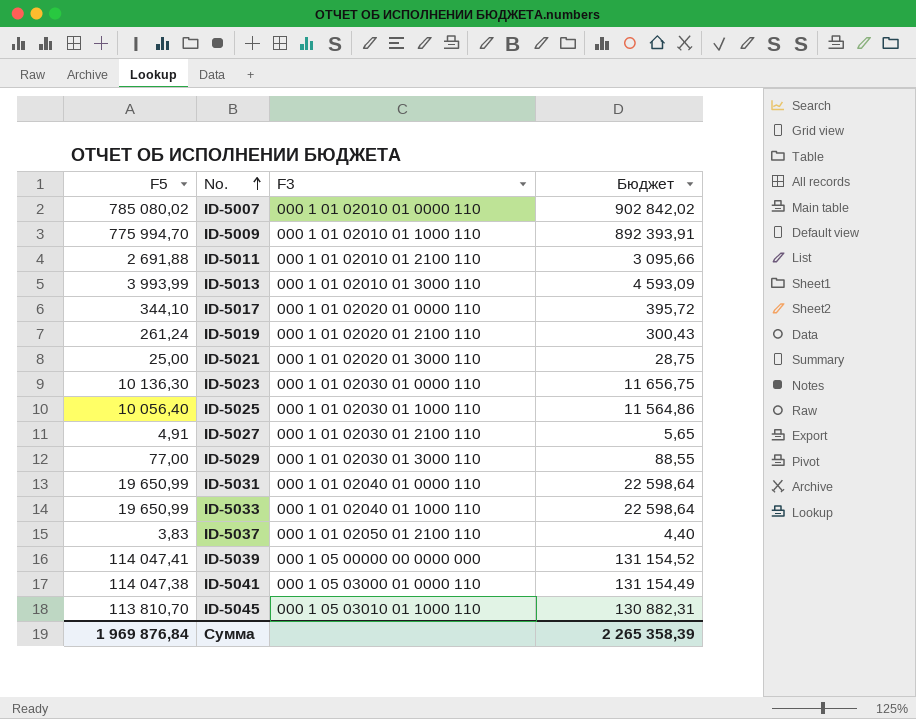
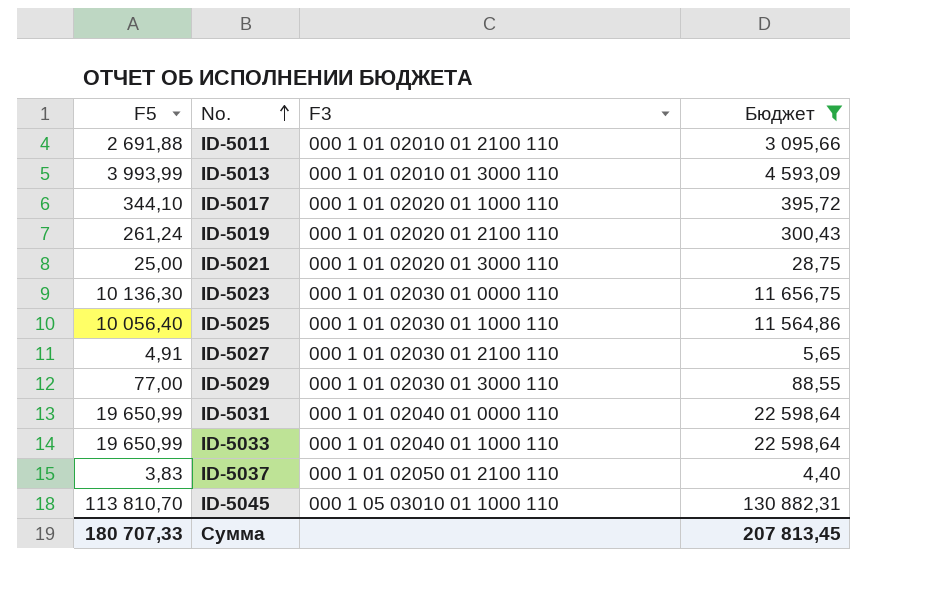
filter: none -> Бюджет <= 130 882,31
ID-5017 | F3: 000 1 01 02020 01 0000 110 -> 000 1 01 02020 01 1000 110
Сумма | F5: 1 969 876,84 -> 180 707,33
Сумма | Бюджет: 2 265 358,39 -> 207 813,45

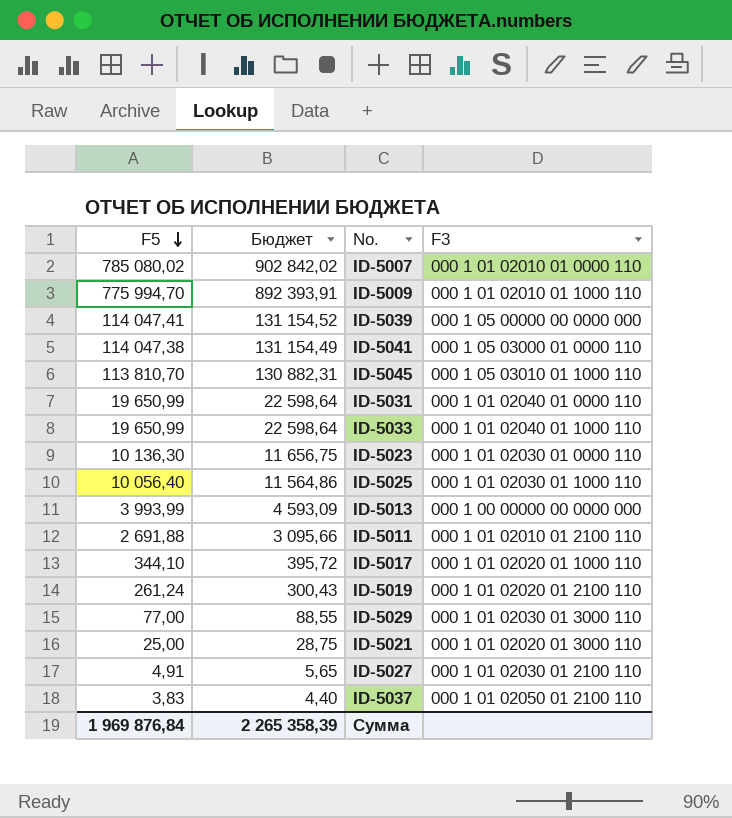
filter: Бюджет <= 130 882,31 -> none
row order: No. ascending -> F5 descending
column Бюджет | position: 4 -> 2
ID-5013 | F3: 000 1 01 02010 01 3000 110 -> 000 1 00 00000 00 0000 000
Сумма | F5: 180 707,33 -> 1 969 876,84
Сумма | Бюджет: 207 813,45 -> 2 265 358,39

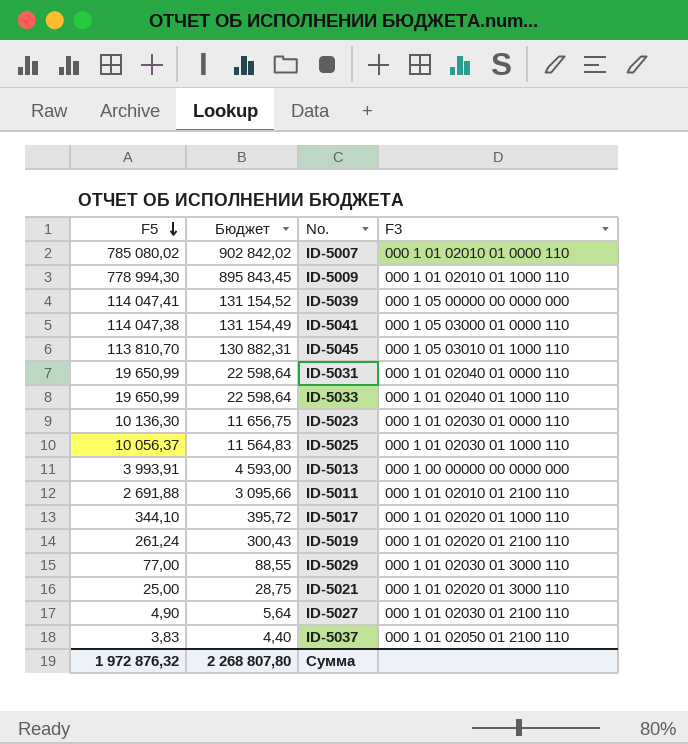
ID-5009 | F5: 775 994,70 -> 778 994,30
ID-5009 | Бюджет: 892 393,91 -> 895 843,45
ID-5025 | F5: 10 056,40 -> 10 056,37
ID-5025 | Бюджет: 11 564,86 -> 11 564,83
ID-5013 | F5: 3 993,99 -> 3 993,91
ID-5013 | Бюджет: 4 593,09 -> 4 593,00
ID-5027 | F5: 4,91 -> 4,90
ID-5027 | Бюджет: 5,65 -> 5,64
Сумма | F5: 1 969 876,84 -> 1 972 876,32
Сумма | Бюджет: 2 265 358,39 -> 2 268 807,80

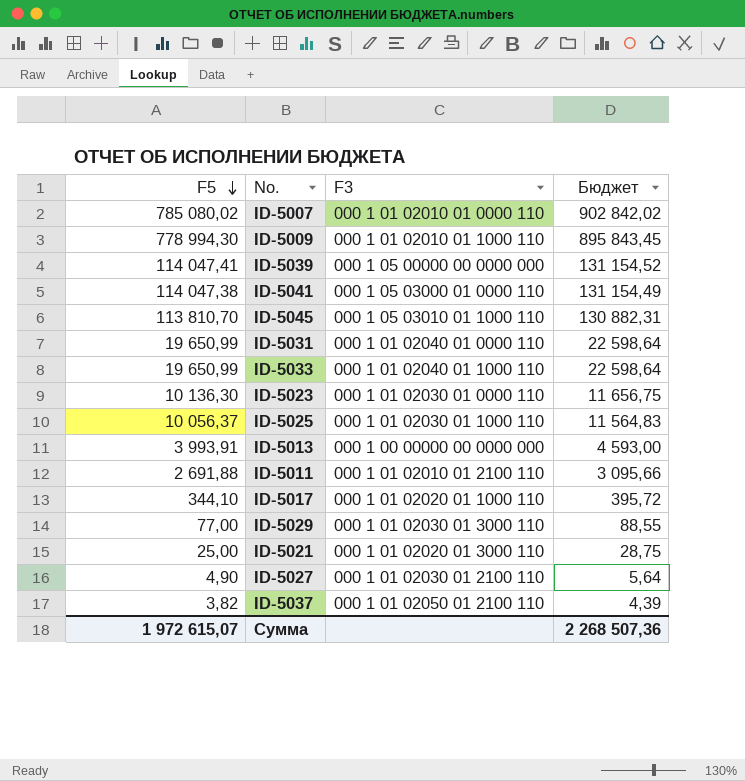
column Бюджет | position: 2 -> 4
row ID-5019: 261,24 | 300,43 | 000 1 01 02020 01 2100 110 -> none
ID-5037 | F5: 3,83 -> 3,82
ID-5037 | Бюджет: 4,40 -> 4,39
Сумма | F5: 1 972 876,32 -> 1 972 615,07
Сумма | Бюджет: 2 268 807,80 -> 2 268 507,36

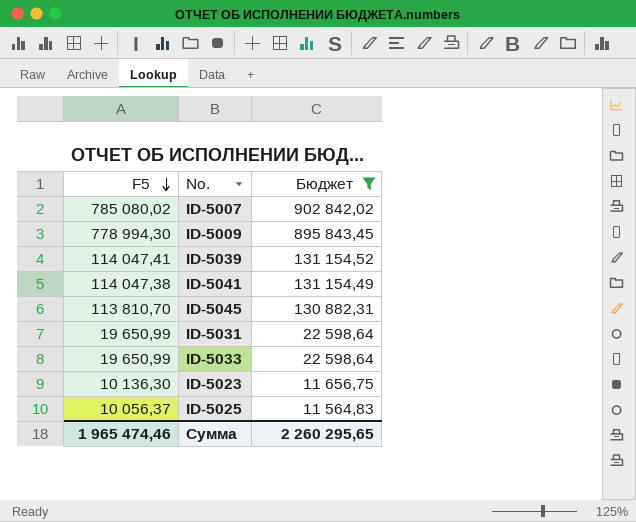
filter: none -> Бюджет >= 11 564,83
column F3 | position: 3 -> none
Сумма | F5: 1 972 615,07 -> 1 965 474,46
Сумма | Бюджет: 2 268 507,36 -> 2 260 295,65

